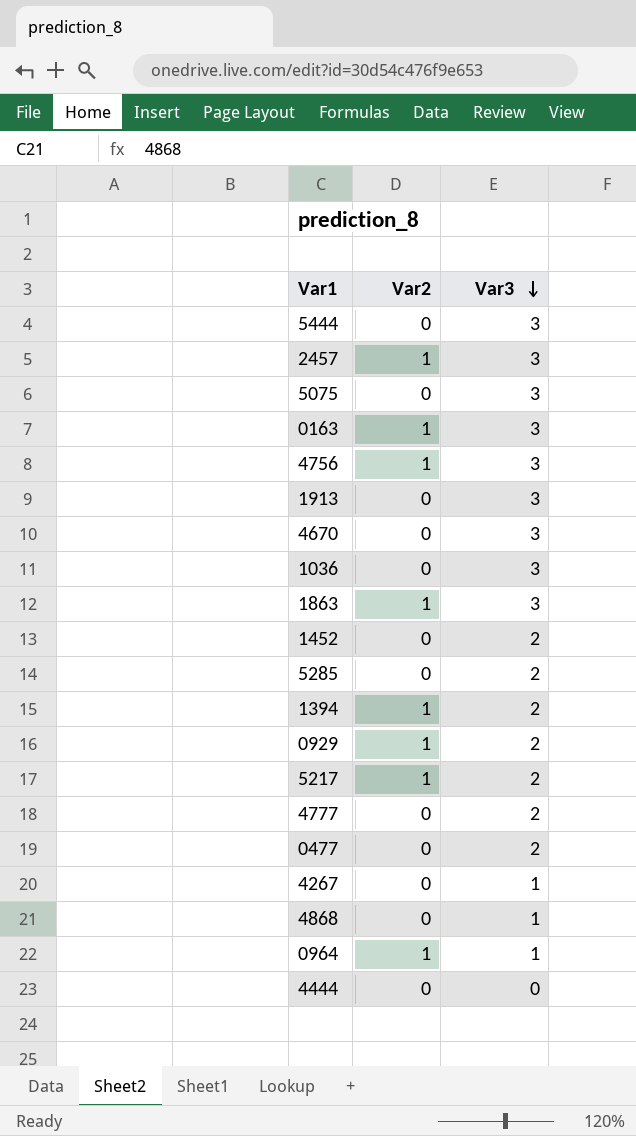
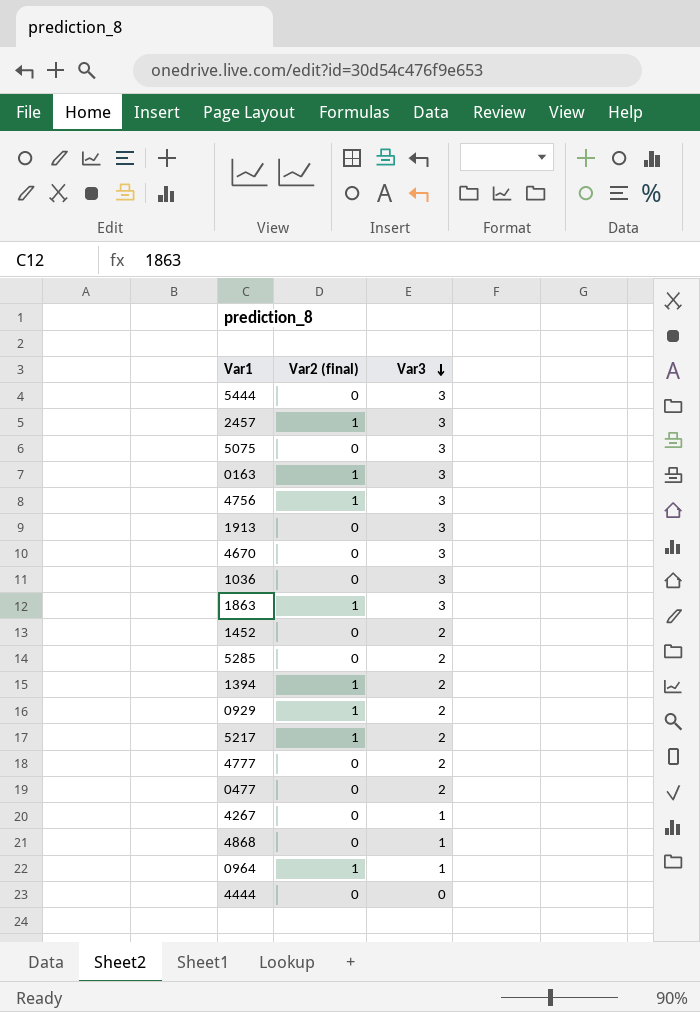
column name: Var2 -> Var2 (final)

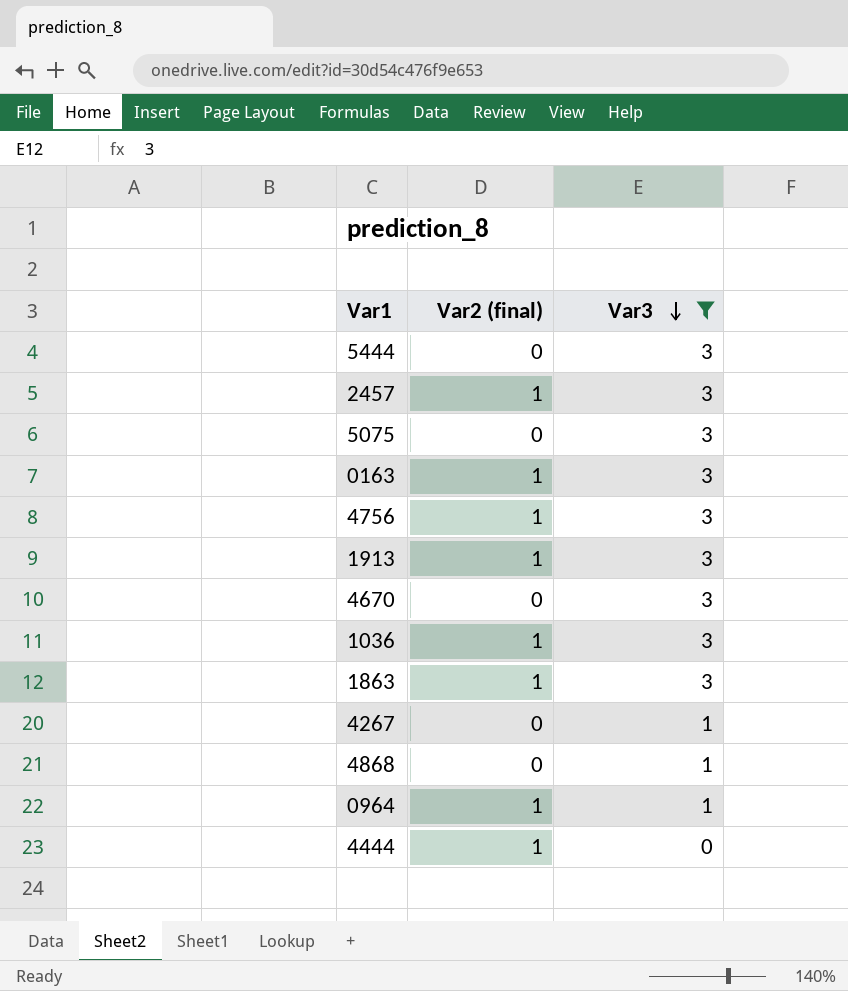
filter: none -> Var3 != 2
1913 | Var2 (final): 0 -> 1
1036 | Var2 (final): 0 -> 1
4444 | Var2 (final): 0 -> 1

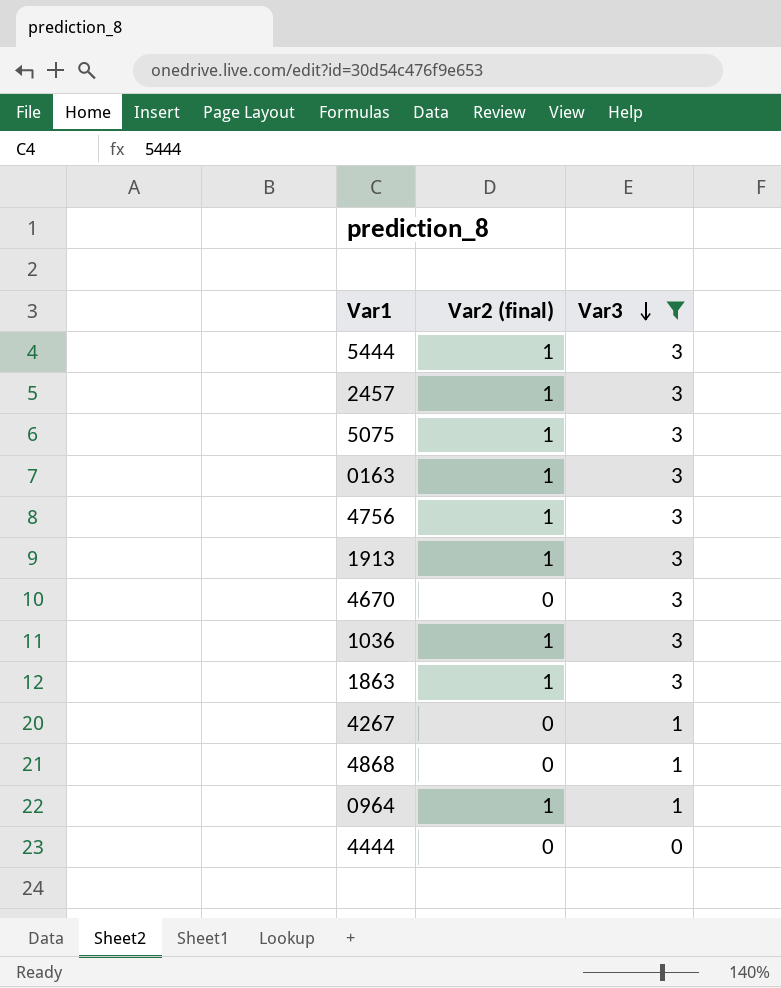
5444 | Var2 (final): 0 -> 1
5075 | Var2 (final): 0 -> 1
4444 | Var2 (final): 1 -> 0

